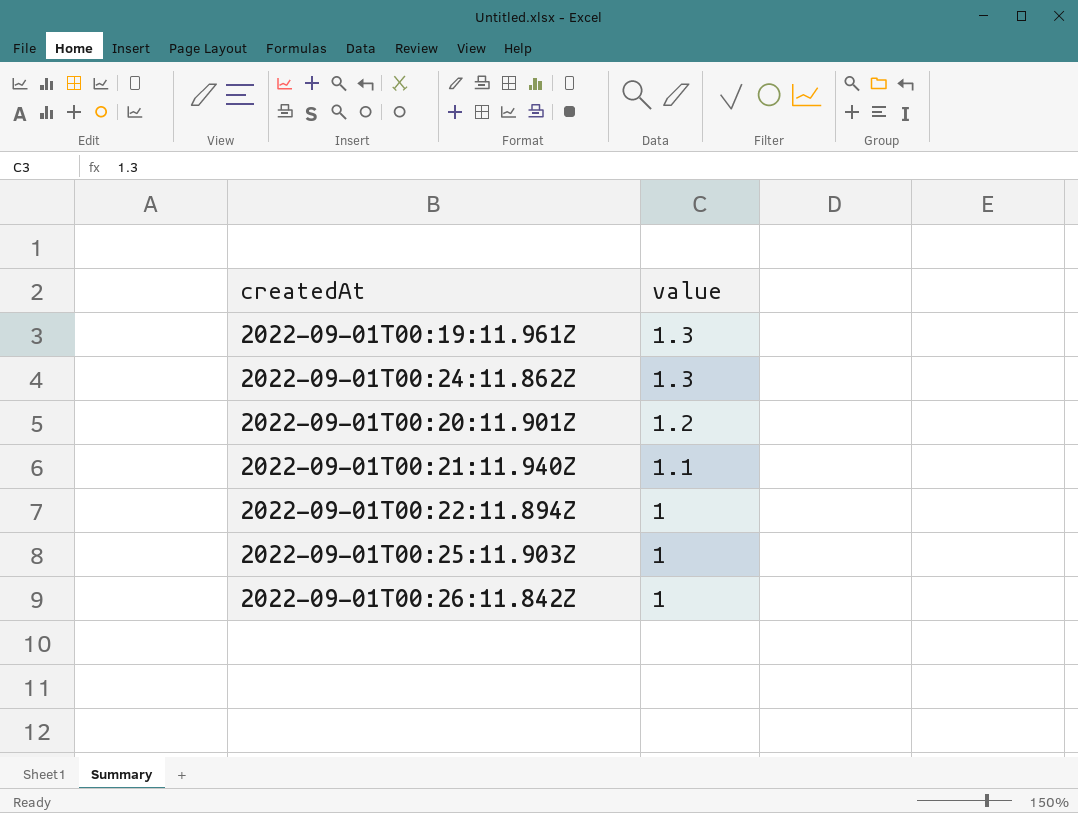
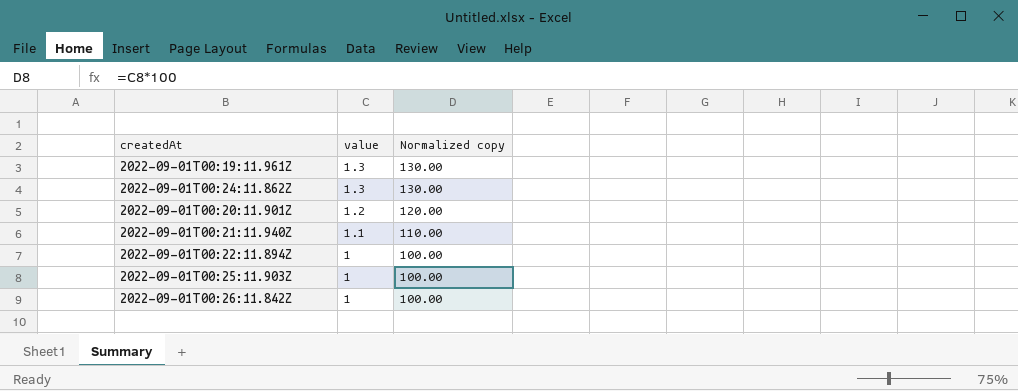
column Normalized copy | formula: none -> [value] * 100

